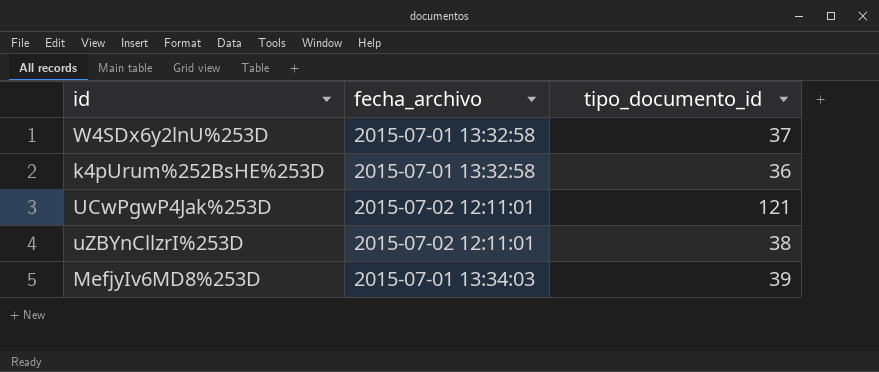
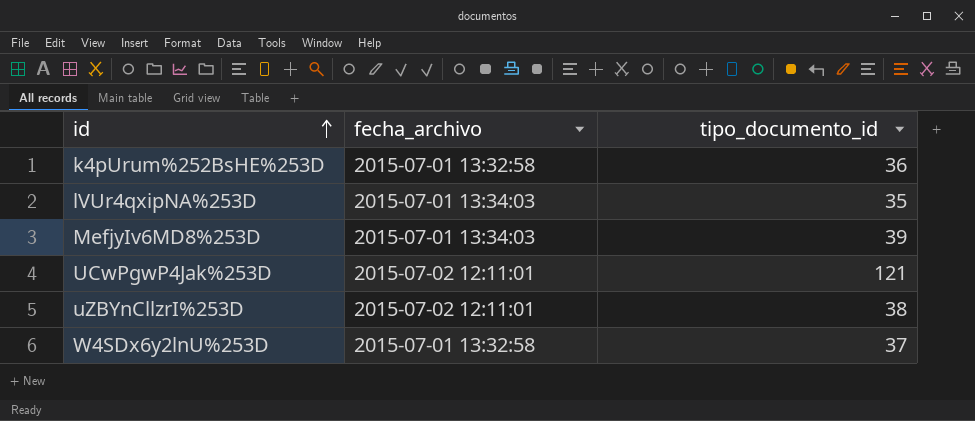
row order: none -> id ascending
row lVUr4qxipNA%253D: none -> 2015-07-01 13:34:03 | 35

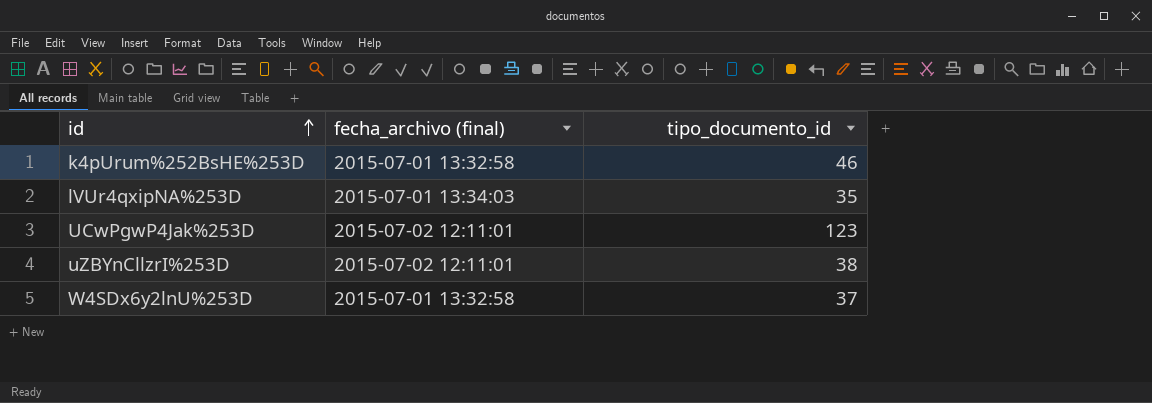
column name: fecha_archivo -> fecha_archivo (final)
row MefjyIv6MD8%253D: 2015-07-01 13:34:03 | 39 -> none
k4pUrum%252BsHE%253D | tipo_documento_id: 36 -> 46
UCwPgwP4Jak%253D | tipo_documento_id: 121 -> 123

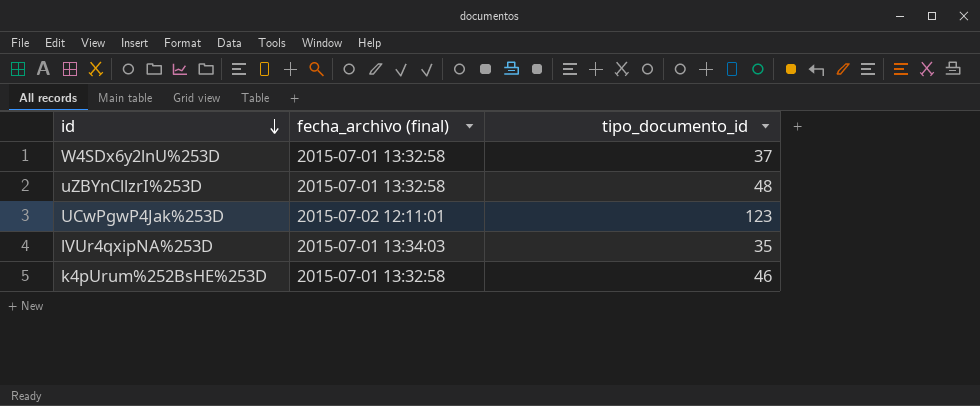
row order: id ascending -> id descending
uZBYnCllzrI%253D | fecha_archivo (final): 2015-07-02 12:11:01 -> 2015-07-01 13:32:58
uZBYnCllzrI%253D | tipo_documento_id: 38 -> 48

